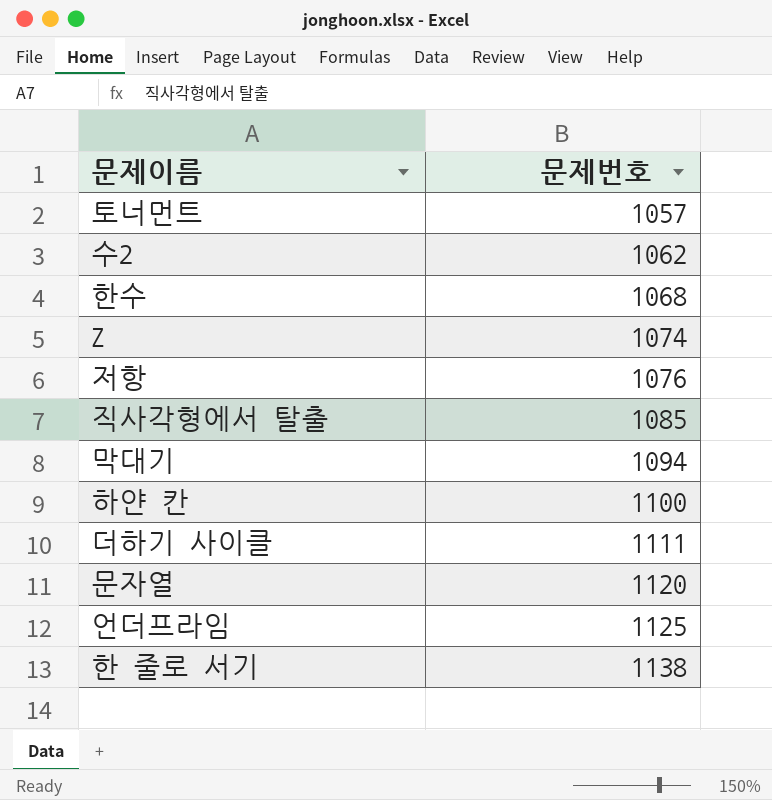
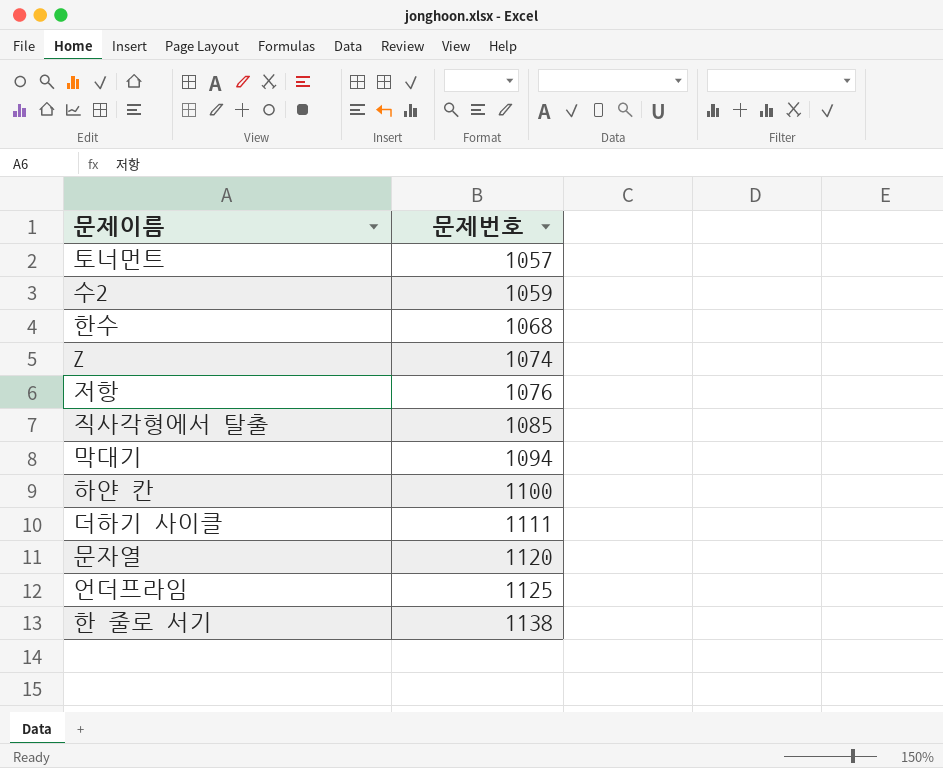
수2 | 문제번호: 1062 -> 1059

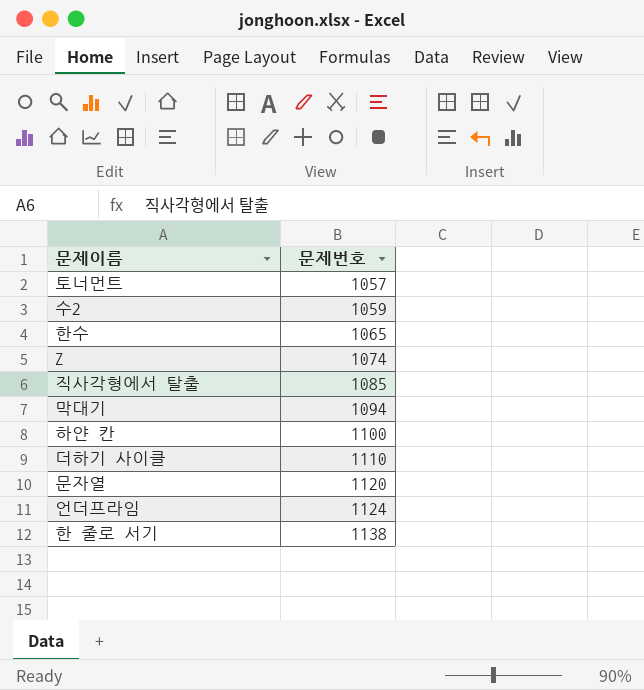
row 저항: 1076 -> none
한수 | 문제번호: 1068 -> 1065
더하기 사이클 | 문제번호: 1111 -> 1110
언더프라임 | 문제번호: 1125 -> 1124

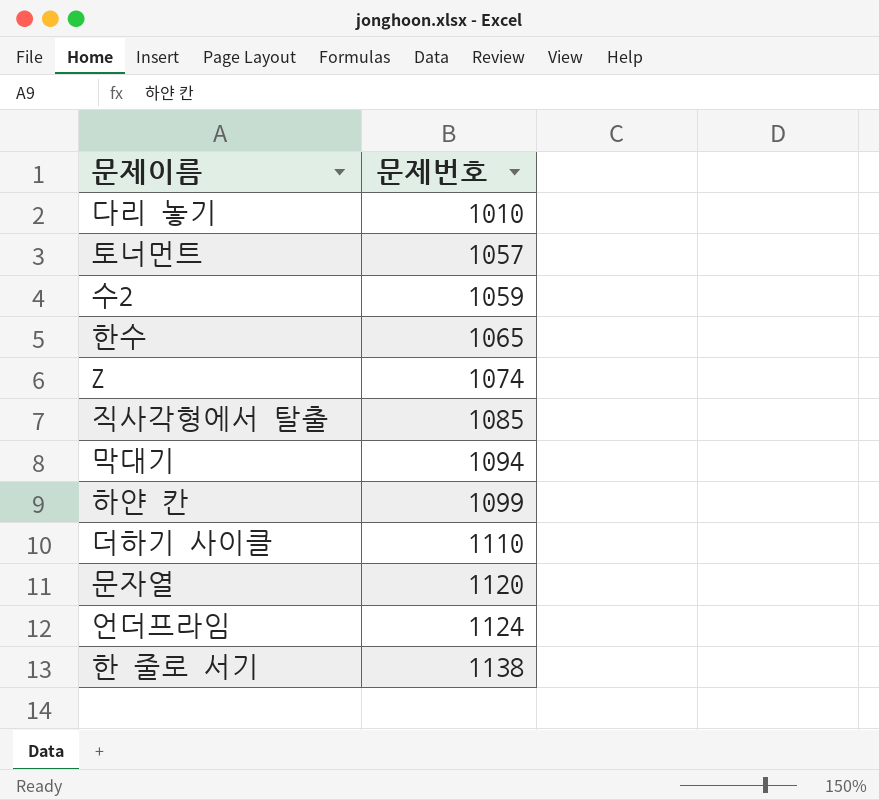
row 다리 놓기: none -> 1010
하얀 칸 | 문제번호: 1100 -> 1099

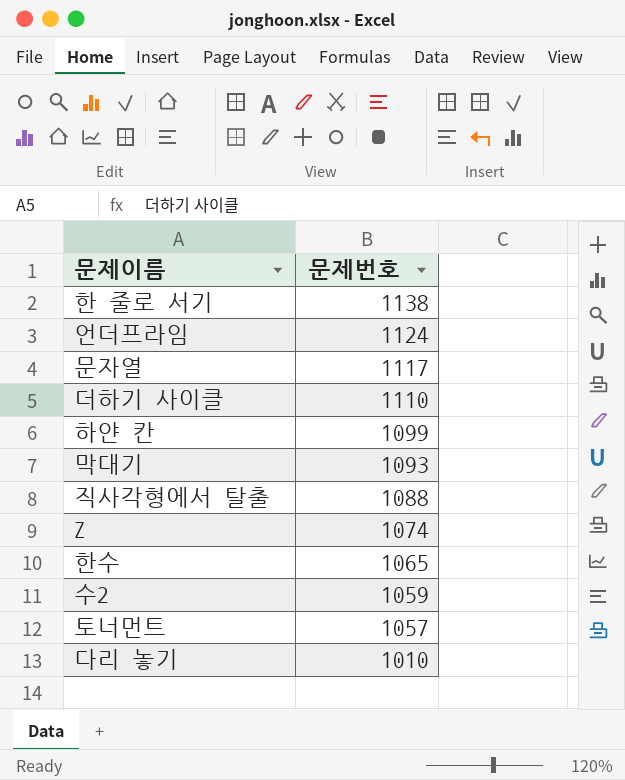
row order: 문제번호 ascending -> 문제번호 descending
문자열 | 문제번호: 1120 -> 1117
막대기 | 문제번호: 1094 -> 1093
직사각형에서 탈출 | 문제번호: 1085 -> 1088

